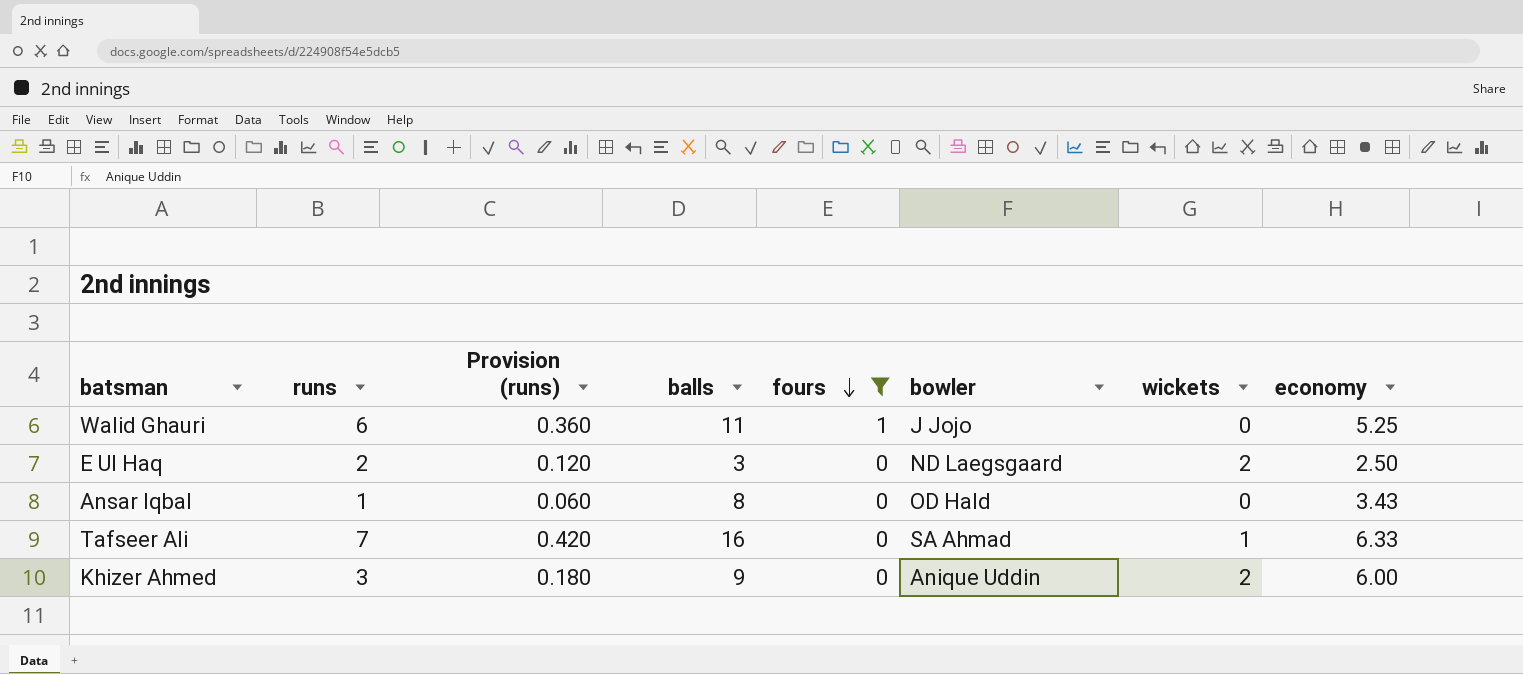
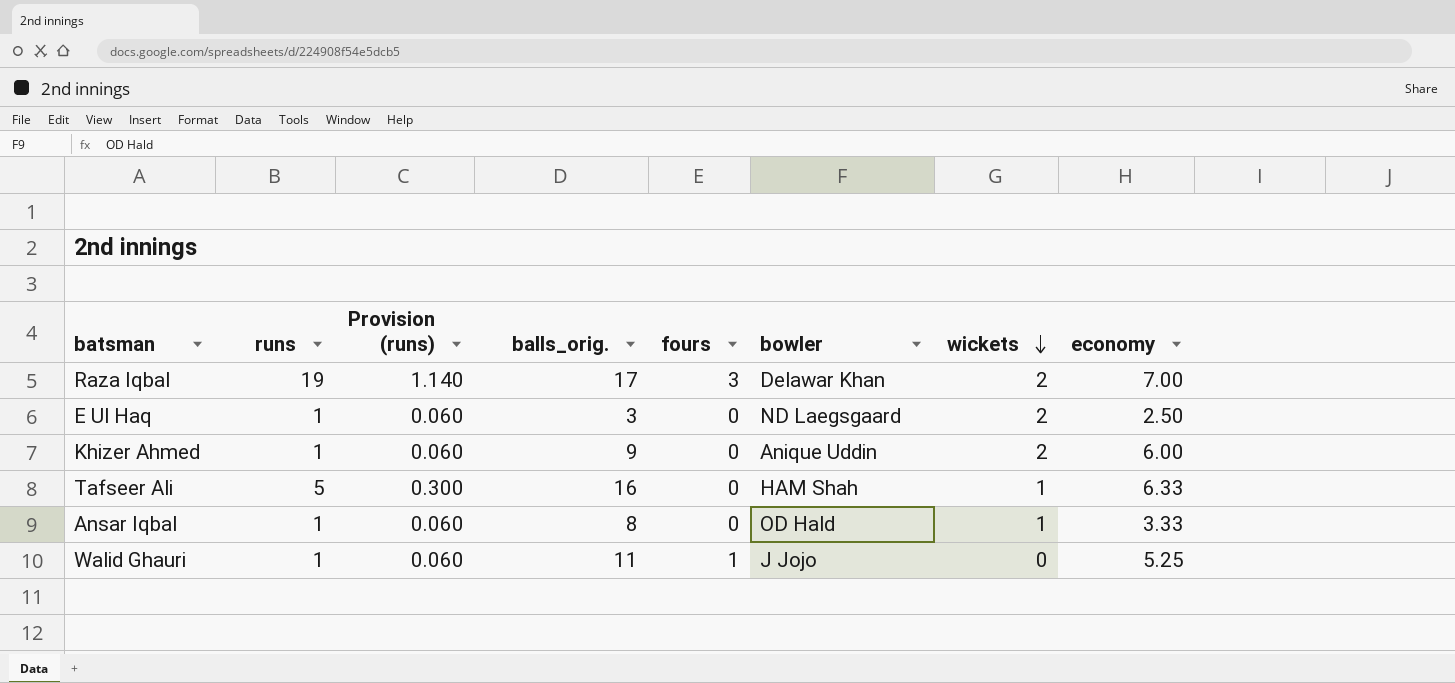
filter: fours != 3 -> none
row order: fours descending -> wickets descending
column name: balls -> balls_orig.
E Ul Haq | runs: 2 -> 1
E Ul Haq | Provision (runs): 0.120 -> 0.060
Khizer Ahmed | runs: 3 -> 1
Khizer Ahmed | Provision (runs): 0.180 -> 0.060
Tafseer Ali | runs: 7 -> 5
Tafseer Ali | Provision (runs): 0.420 -> 0.300
Tafseer Ali | bowler: SA Ahmad -> HAM Shah
Ansar Iqbal | wickets: 0 -> 1
Ansar Iqbal | economy: 3.43 -> 3.33
Walid Ghauri | runs: 6 -> 1
Walid Ghauri | Provision (runs): 0.360 -> 0.060

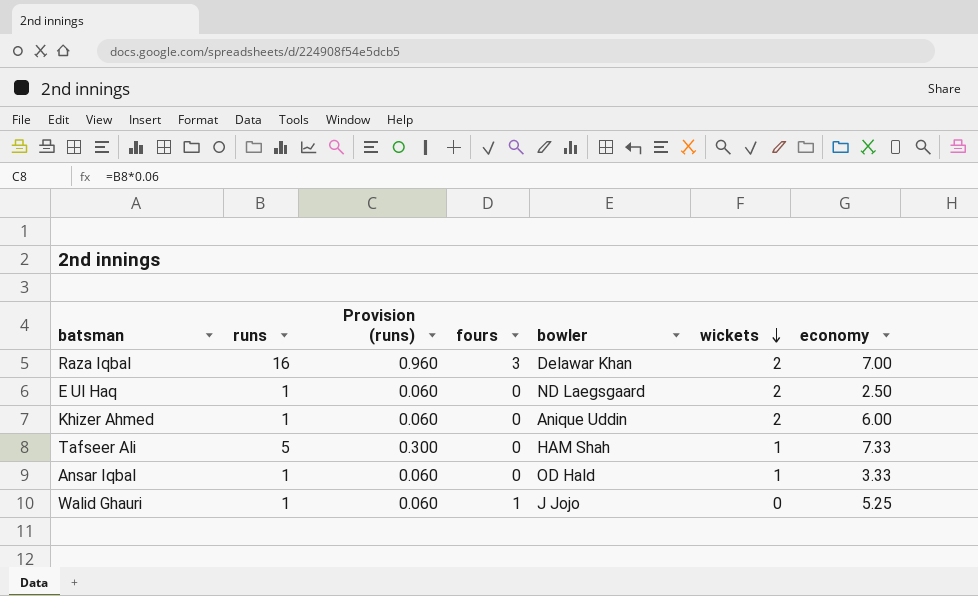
column balls_orig. | position: 4 -> none
Raza Iqbal | runs: 19 -> 16
Raza Iqbal | Provision (runs): 1.140 -> 0.960
Tafseer Ali | economy: 6.33 -> 7.33

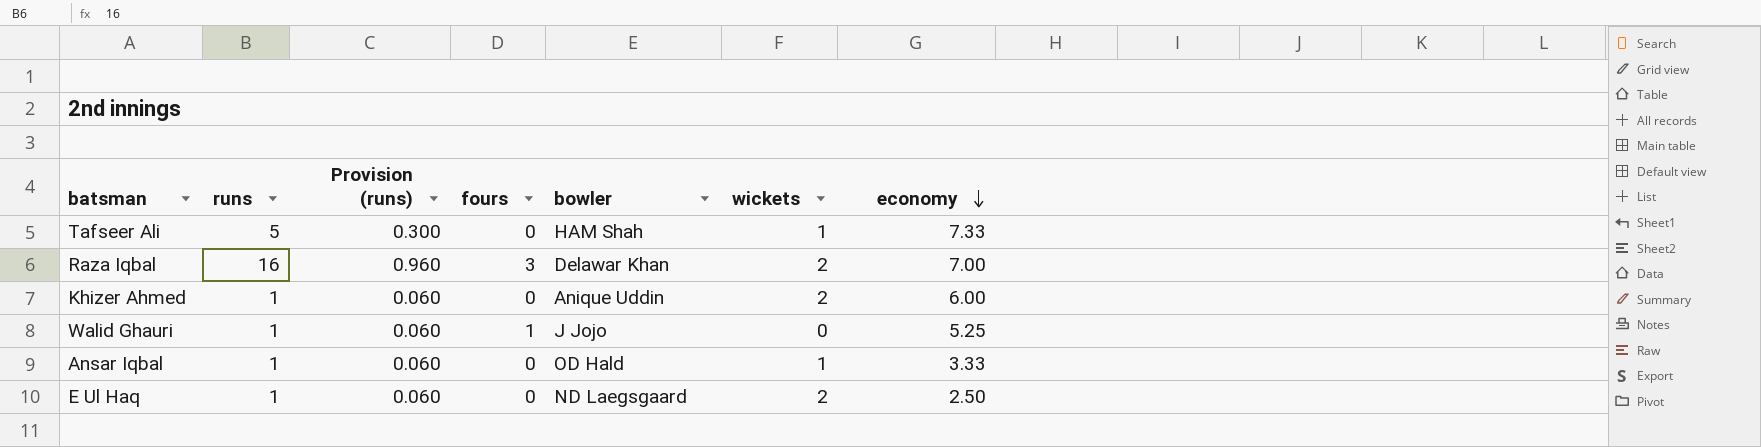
row order: wickets descending -> economy descending

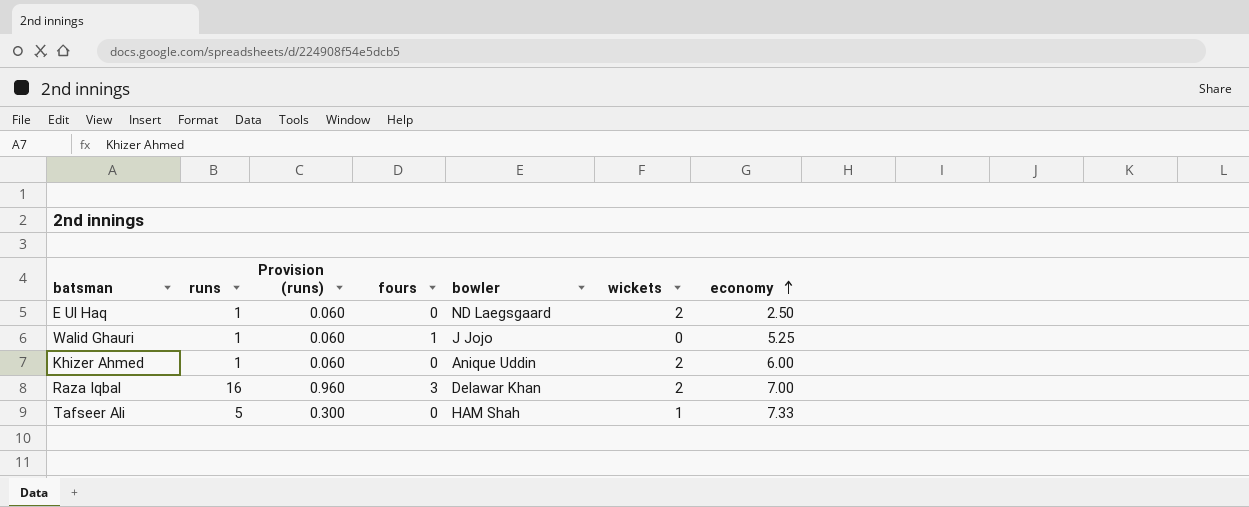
row order: economy descending -> economy ascending
row Ansar Iqbal: 1 | 0.060 | 0 | OD Hald | 1 | 3.33 -> none

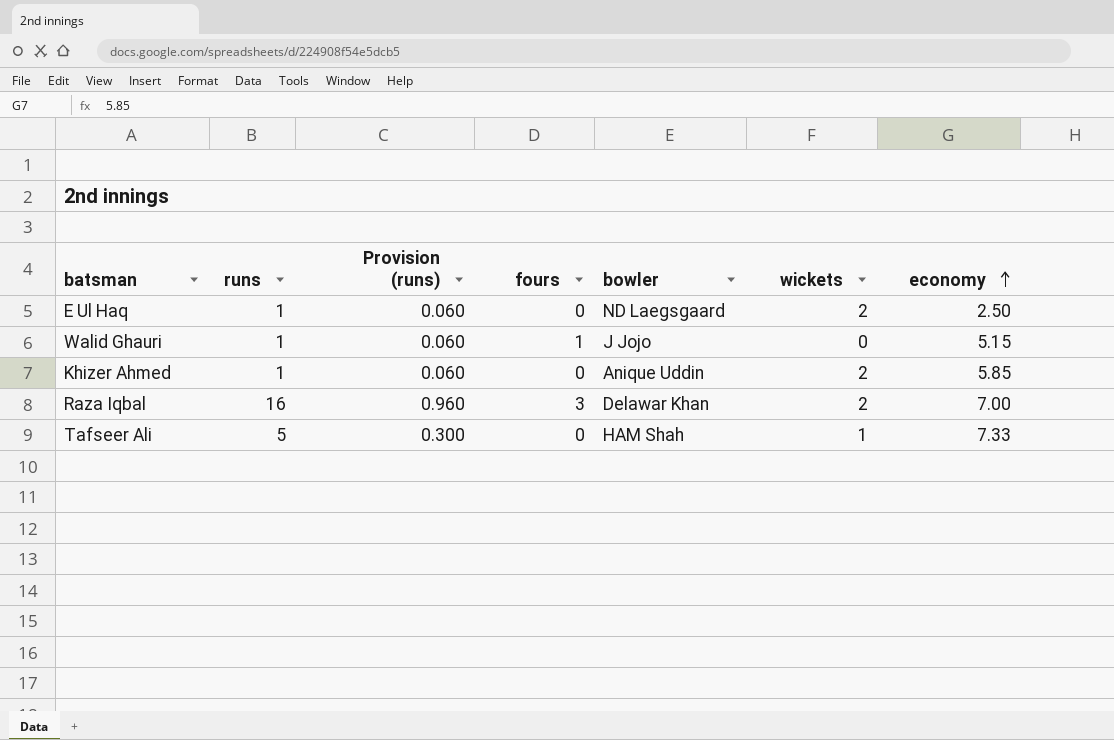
Walid Ghauri | economy: 5.25 -> 5.15
Khizer Ahmed | economy: 6.00 -> 5.85

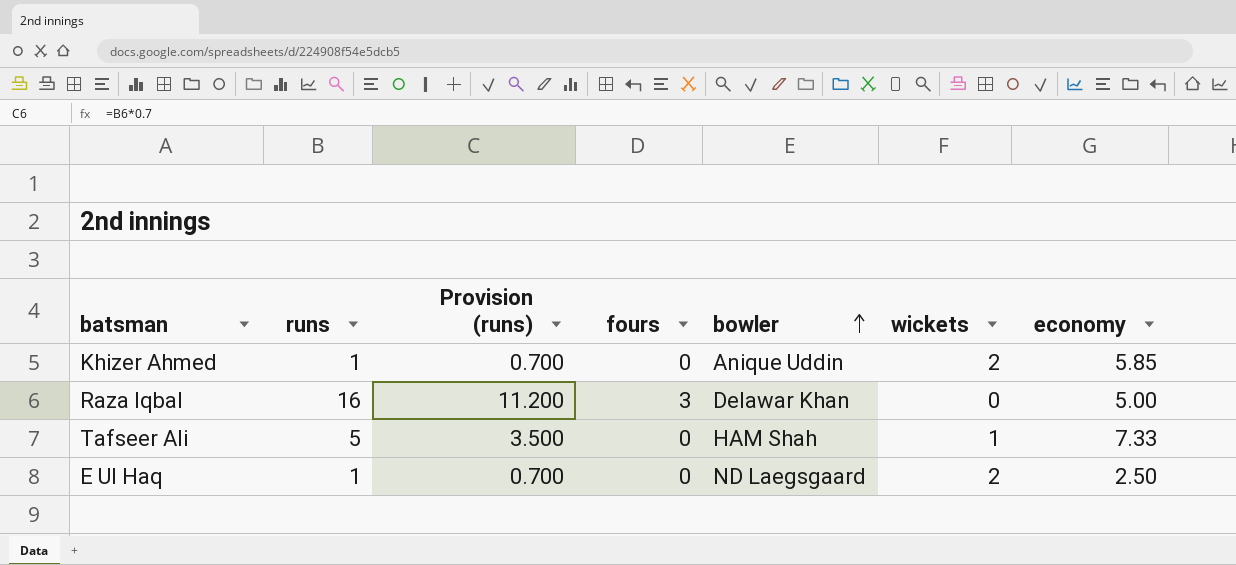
row order: economy ascending -> bowler ascending
column Provision (runs) | formula: [runs] * 0.06 -> [runs] * 0.7
row Walid Ghauri: 1 | 0.060 | 1 | J Jojo | 0 | 5.15 -> none
Raza Iqbal | wickets: 2 -> 0
Raza Iqbal | economy: 7.00 -> 5.00

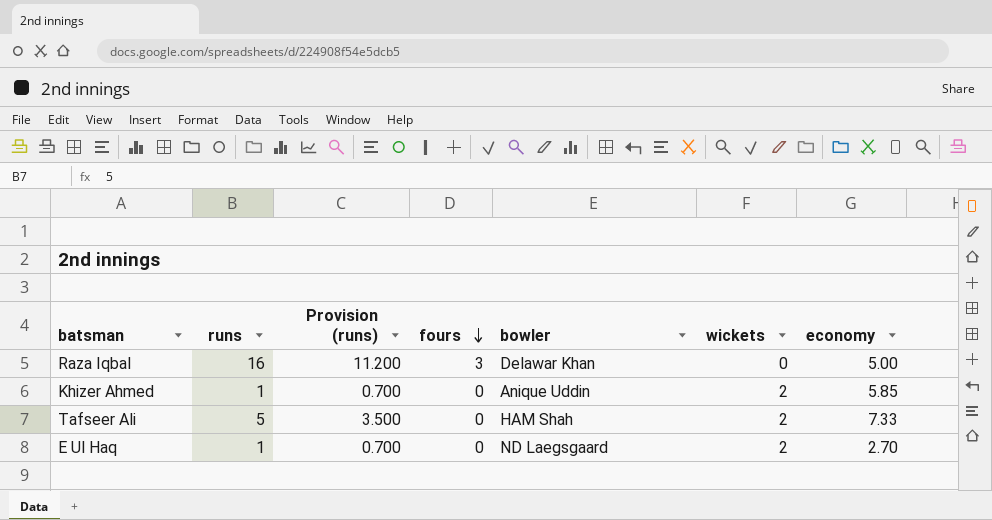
row order: bowler ascending -> fours descending
Tafseer Ali | wickets: 1 -> 2
E Ul Haq | economy: 2.50 -> 2.70

